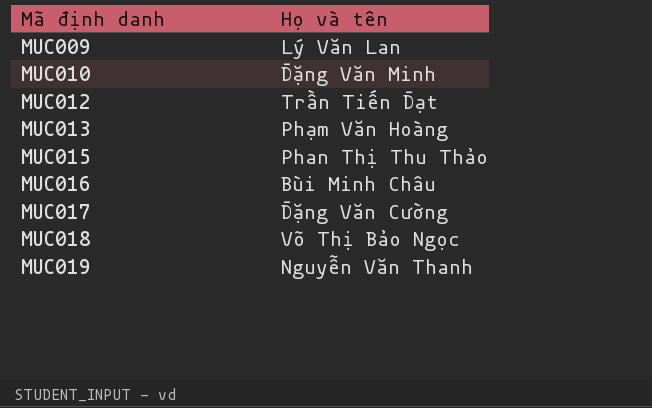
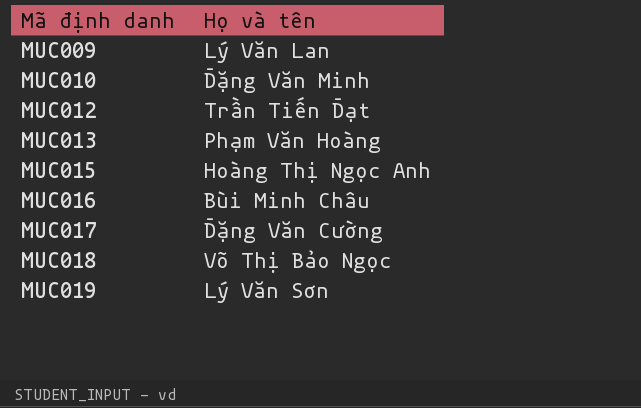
MUC015 | Họ và tên: Phan Thị Thu Thảo -> Hoàng Thị Ngọc Anh
MUC019 | Họ và tên: Nguyễn Văn Thanh -> Lý Văn Sơn

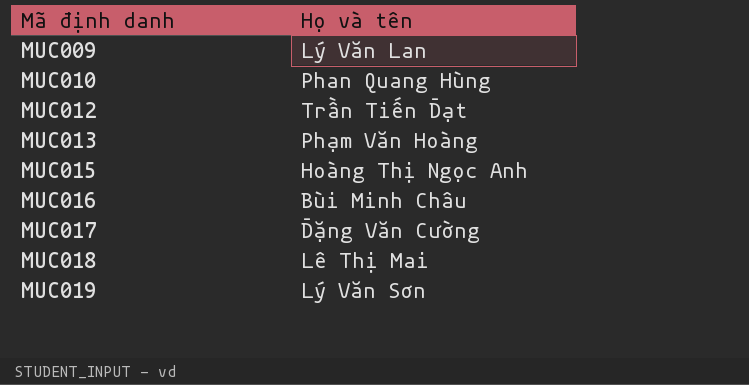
MUC010 | Họ và tên: Đặng Văn Minh -> Phan Quang Hùng
MUC018 | Họ và tên: Võ Thị Bảo Ngọc -> Lê Thị Mai

